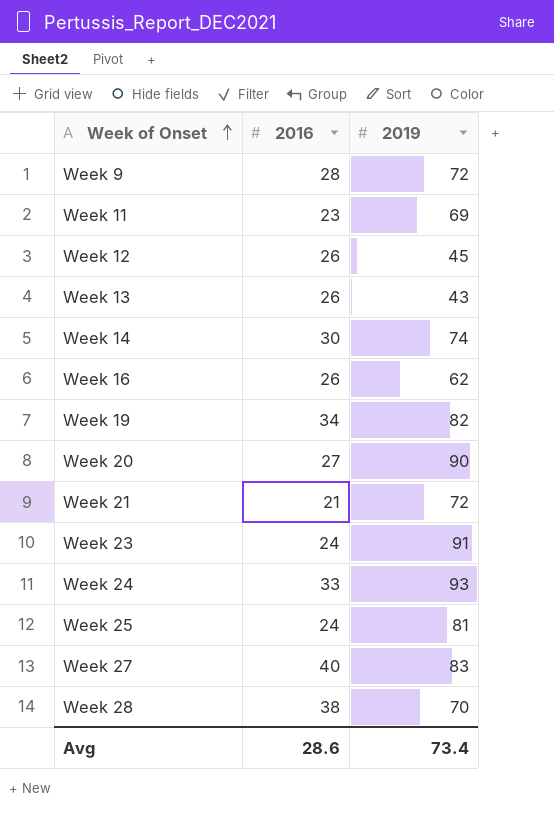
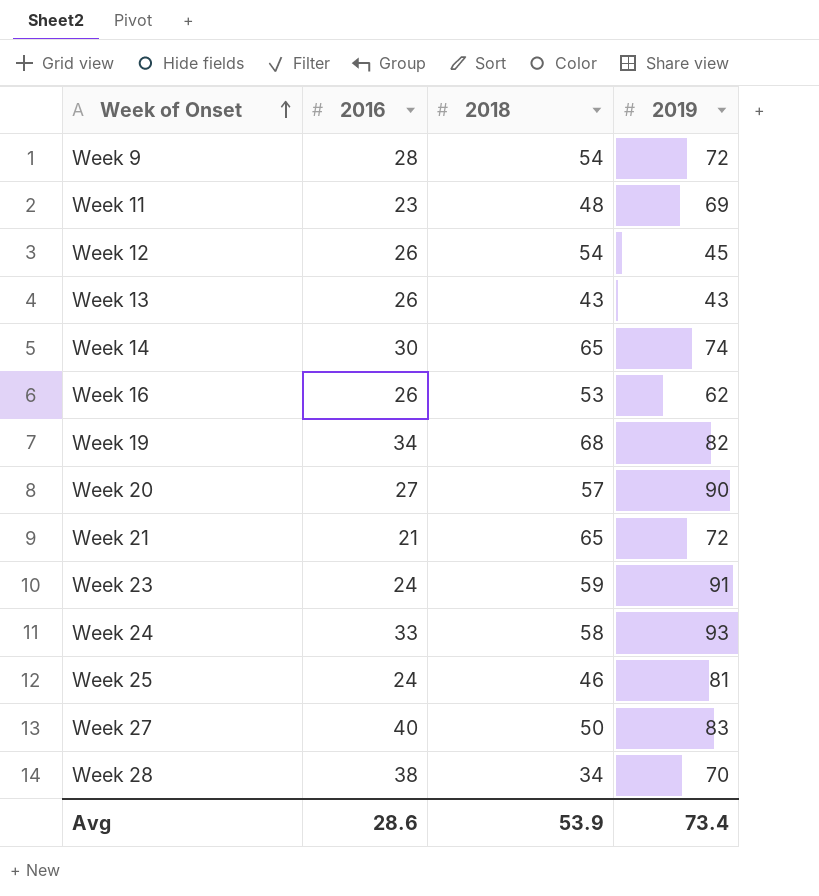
column 2018 | position: none -> 3

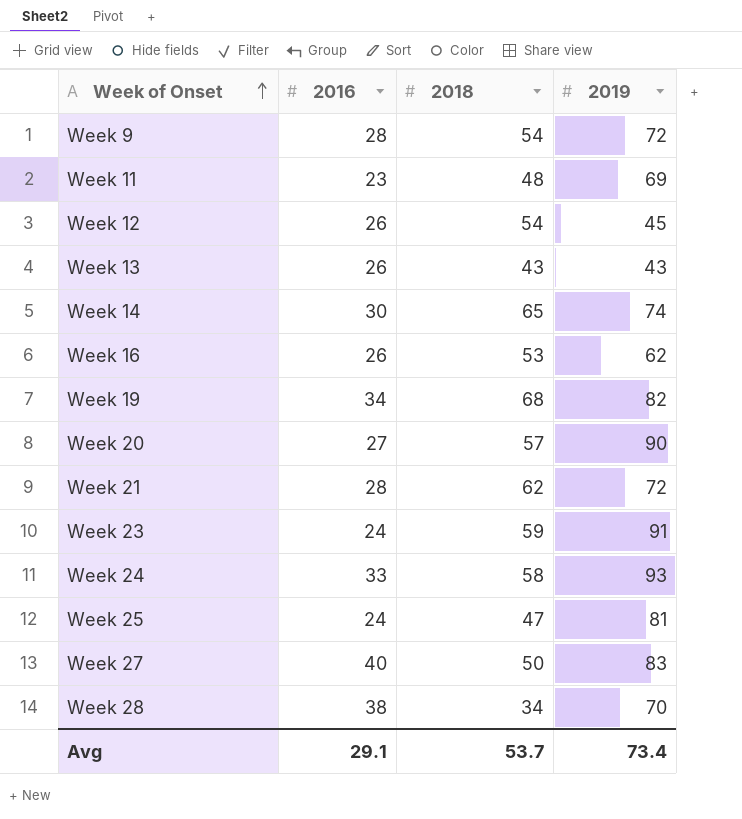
Week 21 | 2016: 21 -> 28
Week 21 | 2018: 65 -> 62
Week 25 | 2018: 46 -> 47
Avg | 2016: 28.6 -> 29.1
Avg | 2018: 53.9 -> 53.7

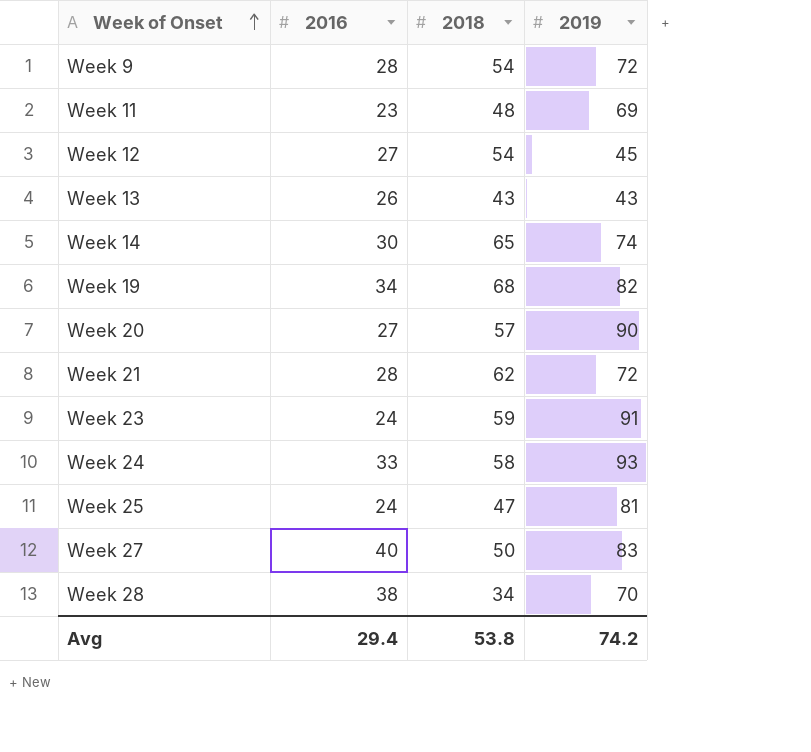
row Week 16: 26 | 53 | 62 -> none
Week 12 | 2016: 26 -> 27
Avg | 2016: 29.1 -> 29.4
Avg | 2018: 53.7 -> 53.8
Avg | 2019: 73.4 -> 74.2

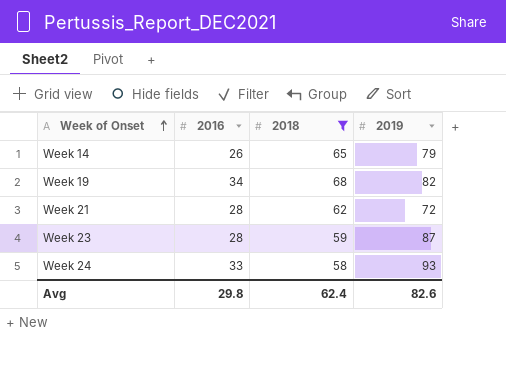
filter: none -> 2018 >= 58
Week 14 | 2016: 30 -> 26
Week 14 | 2019: 74 -> 79
Week 23 | 2016: 24 -> 28
Week 23 | 2019: 91 -> 87
Avg | 2016: 29.4 -> 29.8
Avg | 2018: 53.8 -> 62.4
Avg | 2019: 74.2 -> 82.6

